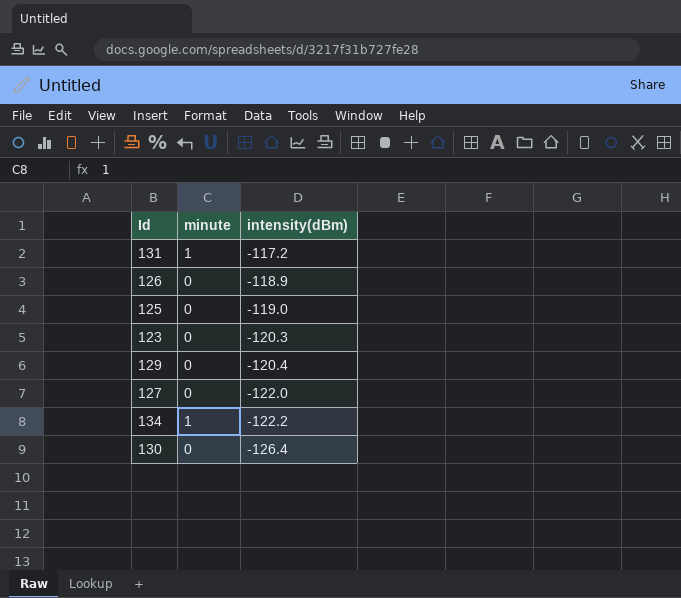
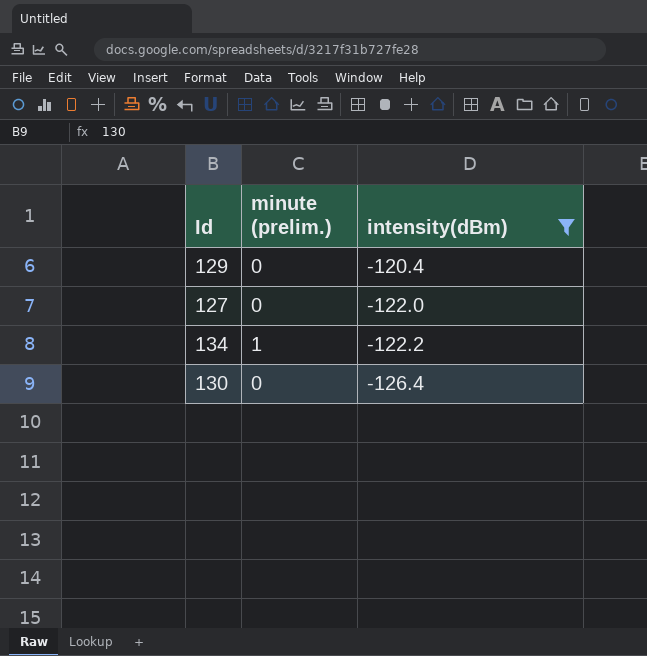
filter: none -> intensity(dBm) <= -120.4
column name: minute -> minute (prelim.)

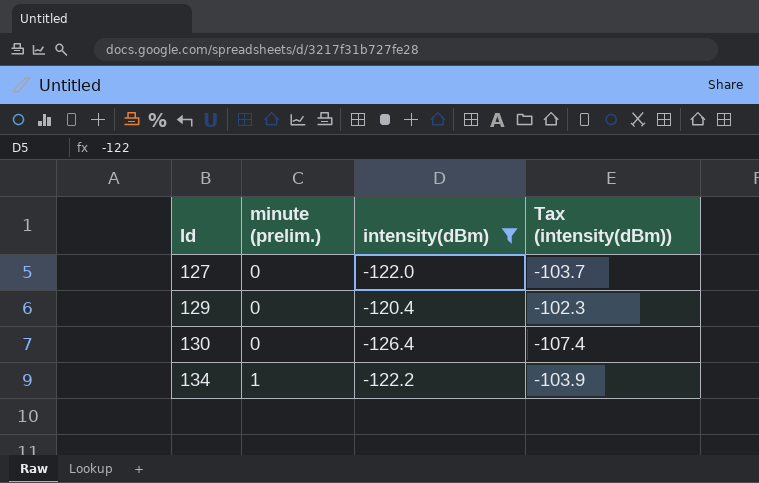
row order: intensity(dBm) descending -> Id ascending
column Tax (intensity(dBm)) | formula: none -> [intensity(dBm)] * 0.85

